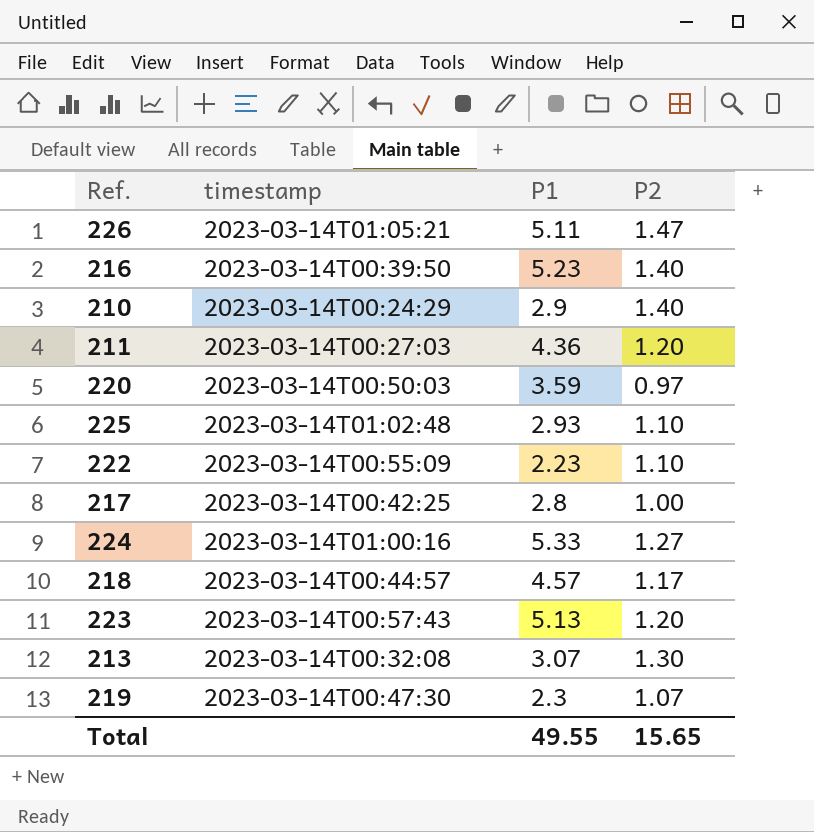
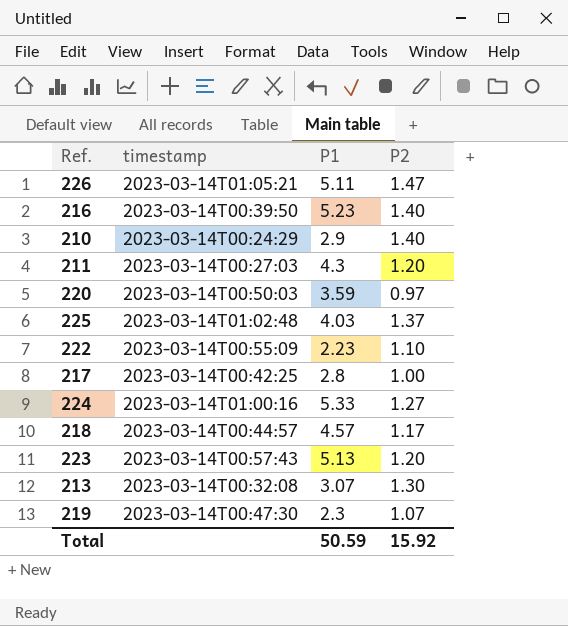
211 | P1: 4.36 -> 4.3
225 | P1: 2.93 -> 4.03
225 | P2: 1.10 -> 1.37
Total | P1: 49.55 -> 50.59
Total | P2: 15.65 -> 15.92

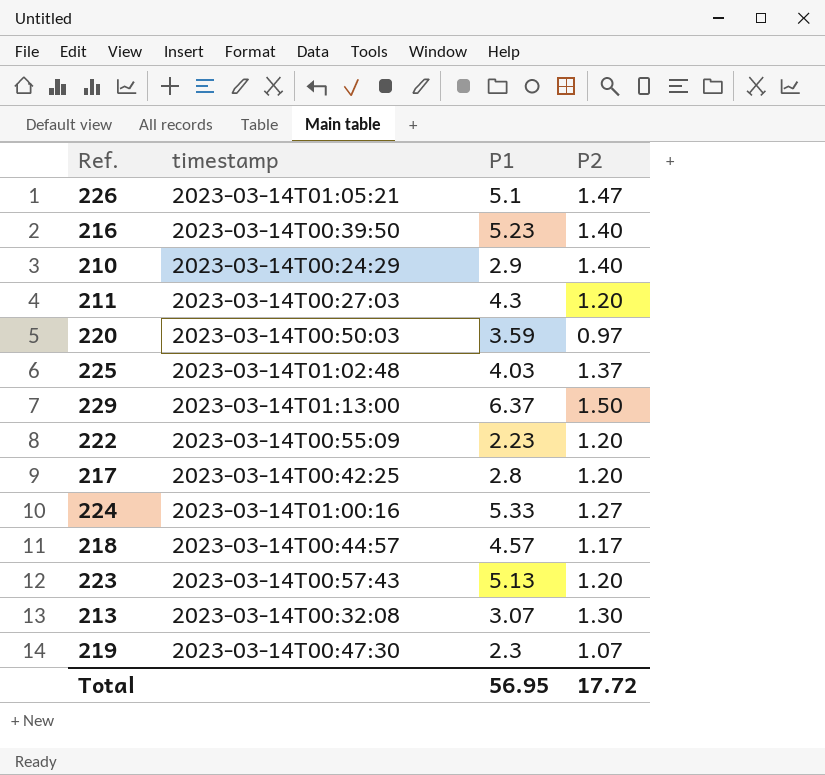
226 | P1: 5.11 -> 5.1
row 229: none -> 2023-03-14T01:13:00 | 6.37 | 1.50
222 | P2: 1.10 -> 1.20
217 | P2: 1.00 -> 1.20
Total | P1: 50.59 -> 56.95
Total | P2: 15.92 -> 17.72

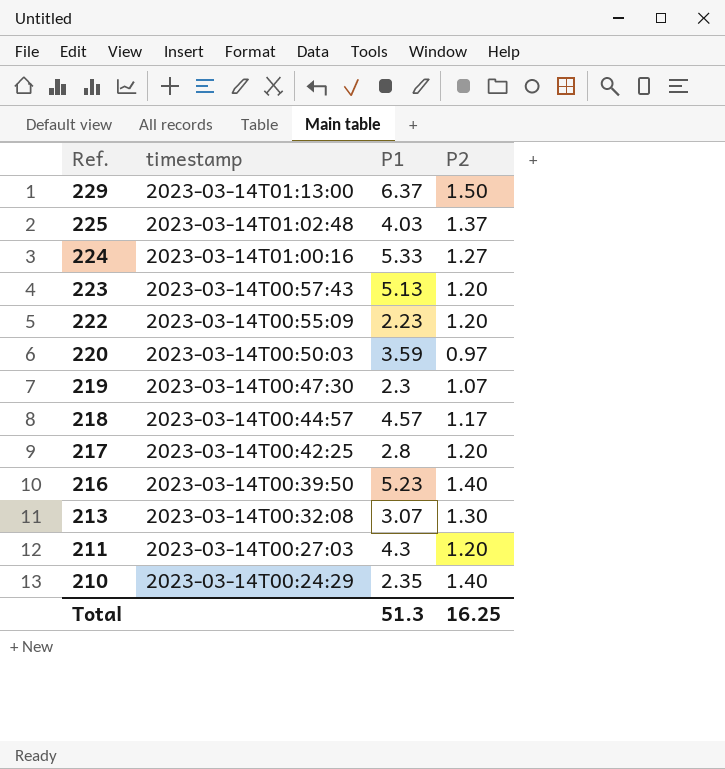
row order: none -> Ref. descending
row 226: 2023-03-14T01:05:21 | 5.1 | 1.47 -> none
210 | P1: 2.9 -> 2.35
Total | P1: 56.95 -> 51.3
Total | P2: 17.72 -> 16.25

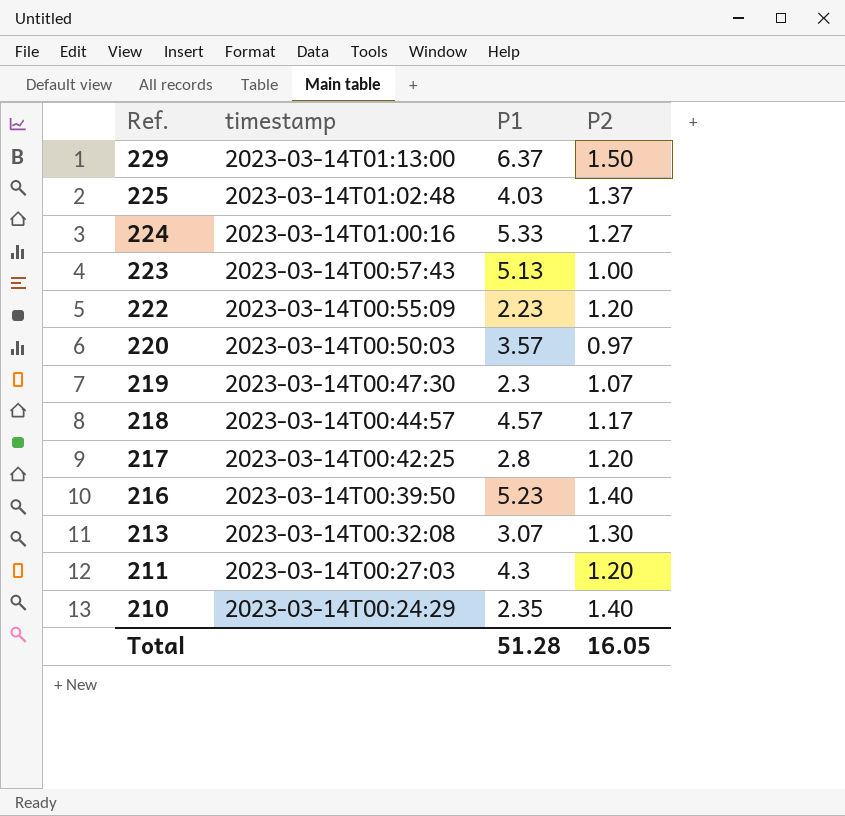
223 | P2: 1.20 -> 1.00
220 | P1: 3.59 -> 3.57
Total | P1: 51.3 -> 51.28
Total | P2: 16.25 -> 16.05

